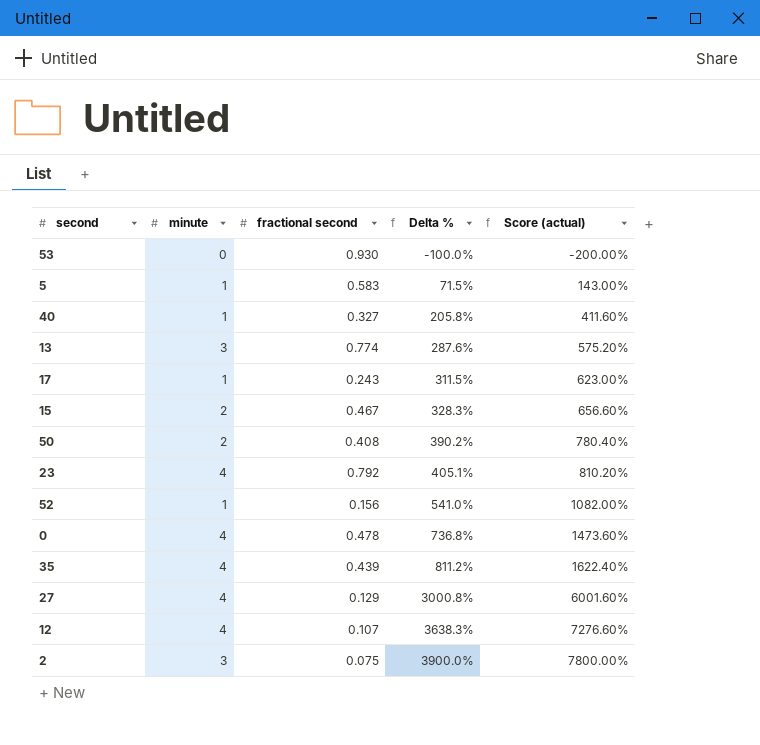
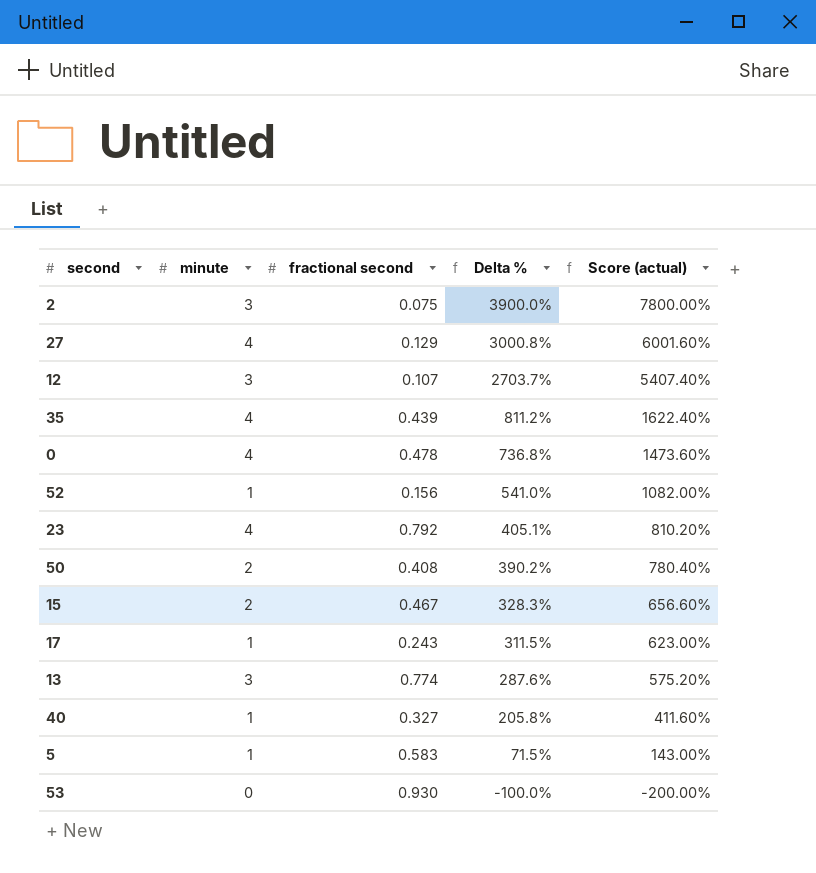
row order: Delta % ascending -> Delta % descending
12 | minute: 4 -> 3
12 | Delta %: 3638.3% -> 2703.7%
12 | Score (actual): 7276.60% -> 5407.40%

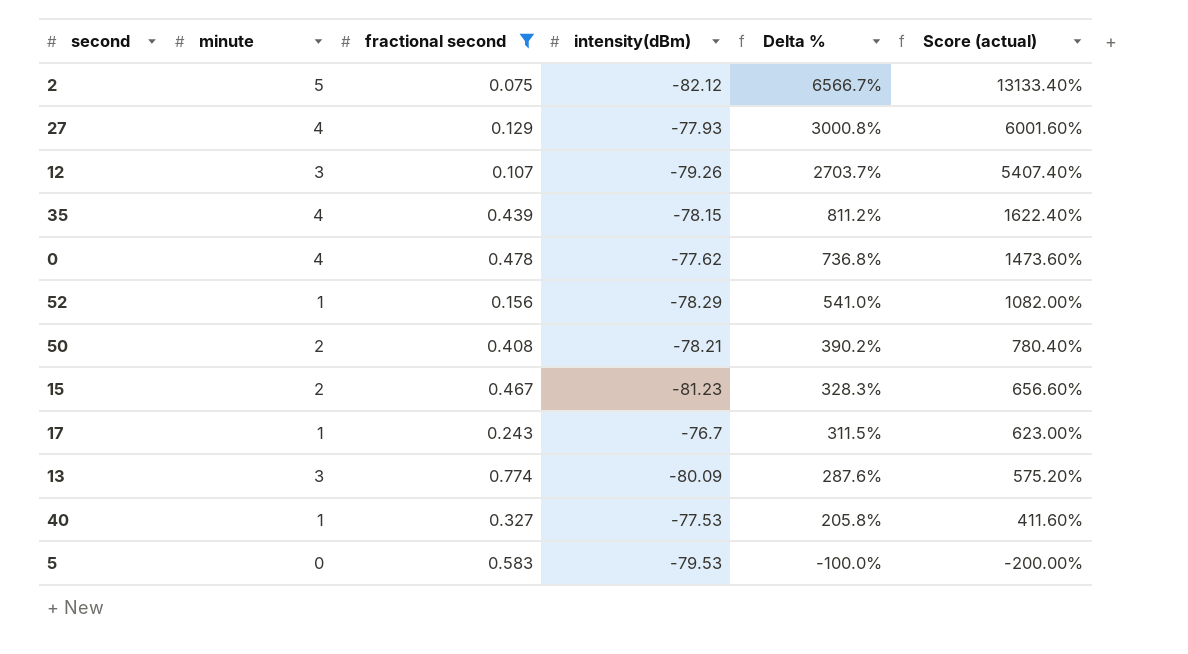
filter: none -> fractional second <= 0.774
column intensity(dBm) | position: none -> 4
2 | minute: 3 -> 5
2 | Delta %: 3900.0% -> 6566.7%
2 | Score (actual): 7800.00% -> 13133.40%
5 | minute: 1 -> 0
5 | Delta %: 71.5% -> -100.0%
5 | Score (actual): 143.00% -> -200.00%

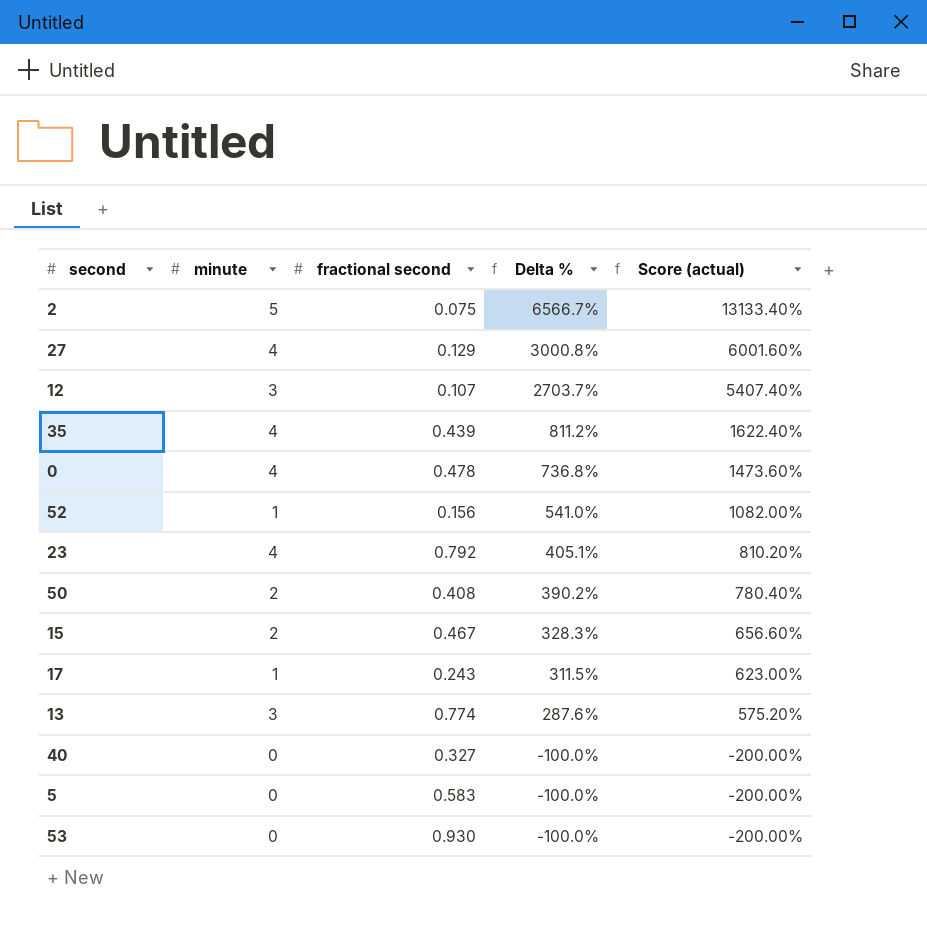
filter: fractional second <= 0.774 -> none
column intensity(dBm) | position: 4 -> none
40 | minute: 1 -> 0
40 | Delta %: 205.8% -> -100.0%
40 | Score (actual): 411.60% -> -200.00%

